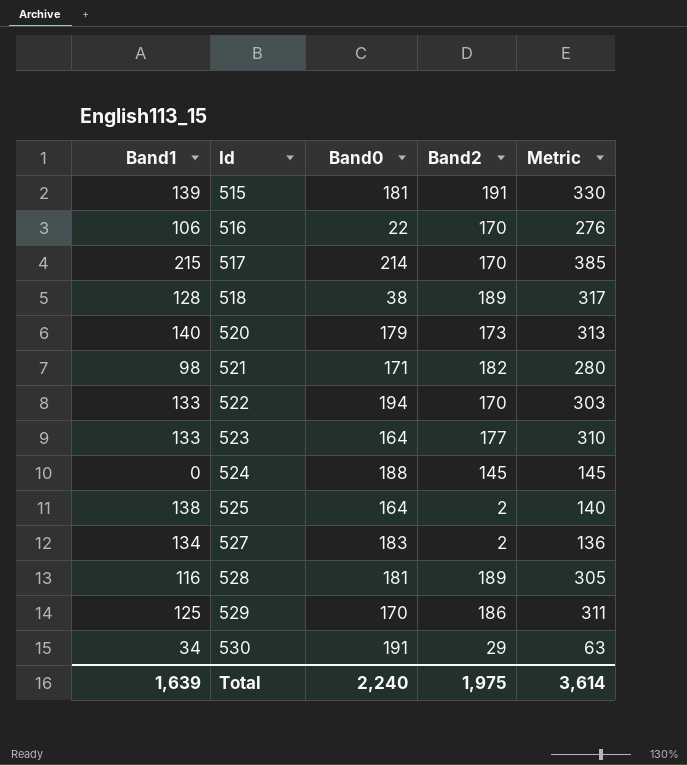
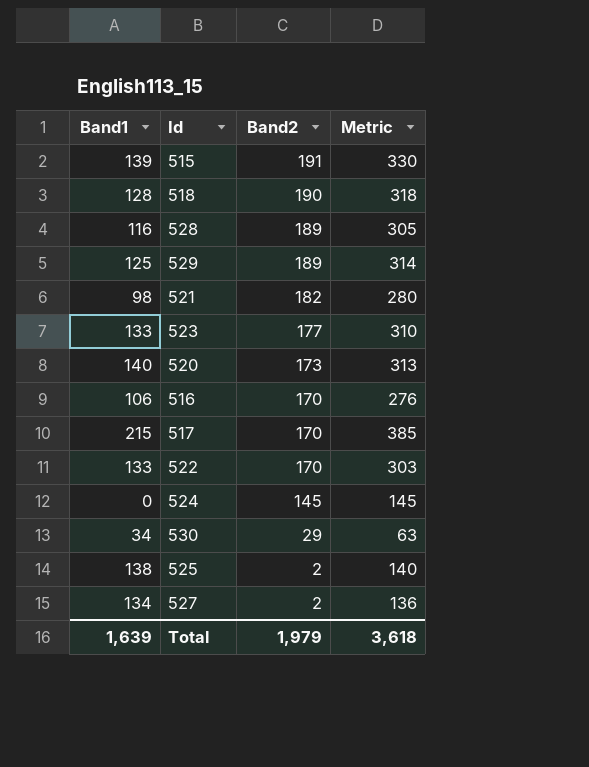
row order: Id ascending -> Band2 descending
column Band0 | position: 3 -> none
518 | Band2: 189 -> 190
518 | Metric: 317 -> 318
529 | Band2: 186 -> 189
529 | Metric: 311 -> 314
Total | Band2: 1,975 -> 1,979
Total | Metric: 3,614 -> 3,618

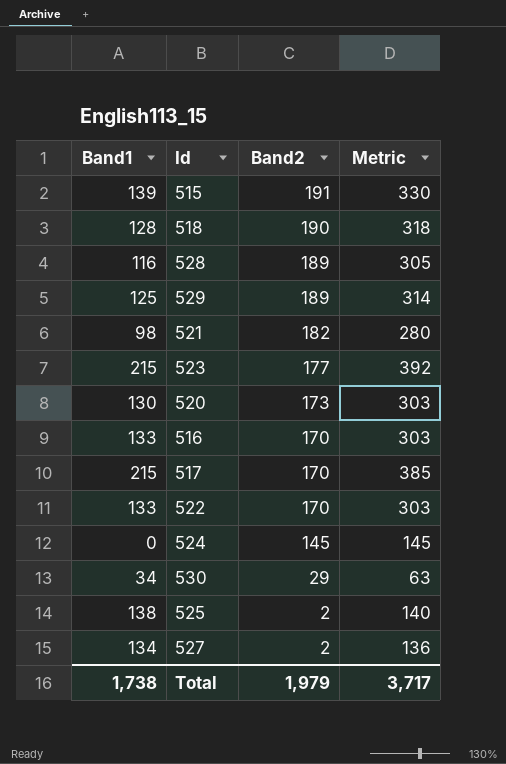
523 | Band1: 133 -> 215
523 | Metric: 310 -> 392
520 | Band1: 140 -> 130
520 | Metric: 313 -> 303
516 | Band1: 106 -> 133
516 | Metric: 276 -> 303
Total | Band1: 1,639 -> 1,738
Total | Metric: 3,618 -> 3,717

